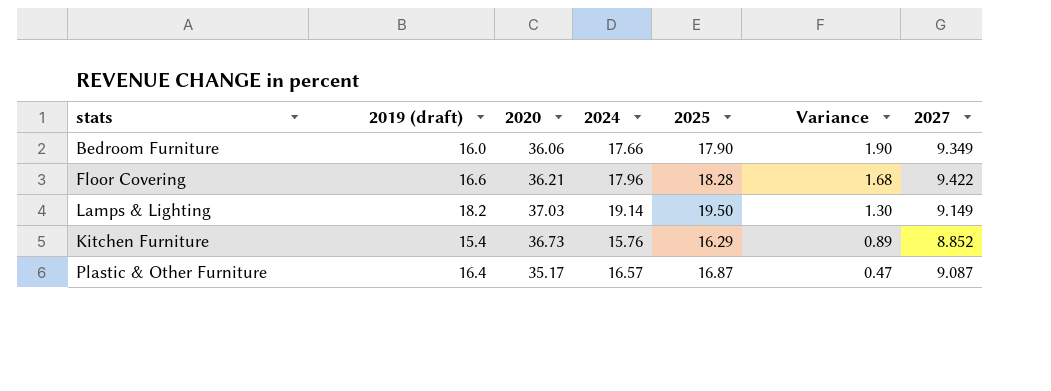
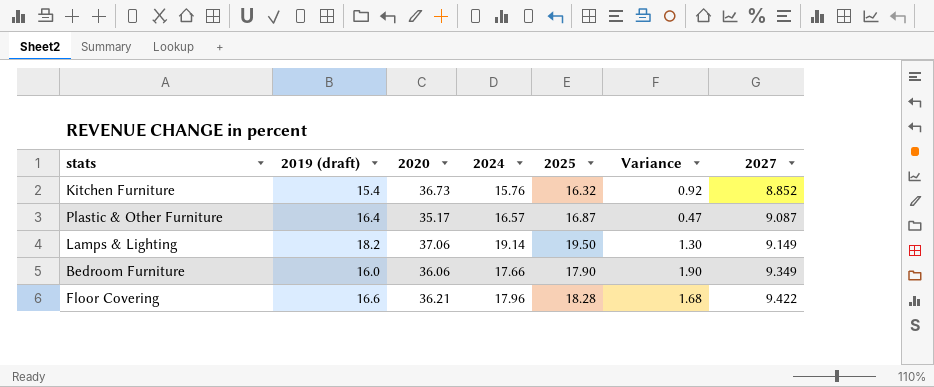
row order: Variance descending -> 2027 ascending
Kitchen Furniture | 2025: 16.29 -> 16.32
Kitchen Furniture | Variance: 0.89 -> 0.92
Lamps & Lighting | 2020: 37.03 -> 37.06

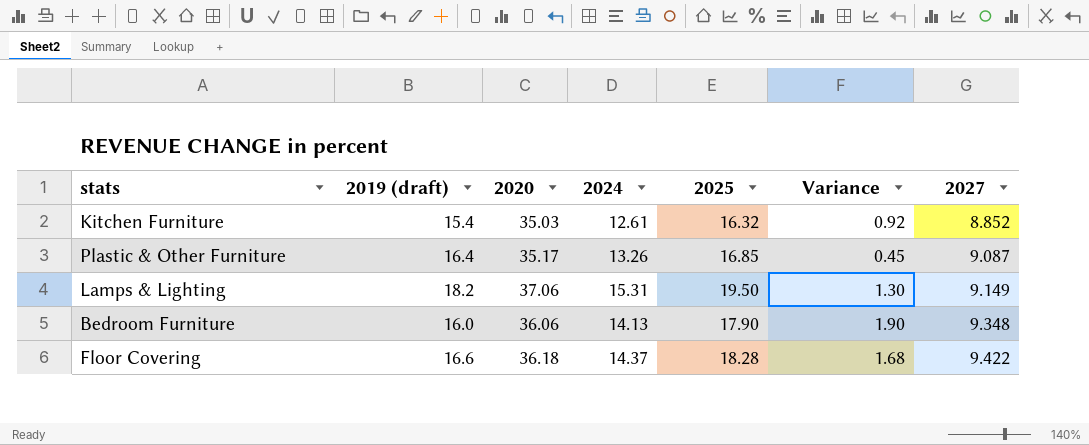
Kitchen Furniture | 2020: 36.73 -> 35.03
Kitchen Furniture | 2024: 15.76 -> 12.61
Plastic & Other Furniture | 2024: 16.57 -> 13.26
Plastic & Other Furniture | 2025: 16.87 -> 16.85
Plastic & Other Furniture | Variance: 0.47 -> 0.45
Lamps & Lighting | 2024: 19.14 -> 15.31
Bedroom Furniture | 2024: 17.66 -> 14.13
Bedroom Furniture | 2027: 9.349 -> 9.348
Floor Covering | 2020: 36.21 -> 36.18
Floor Covering | 2024: 17.96 -> 14.37

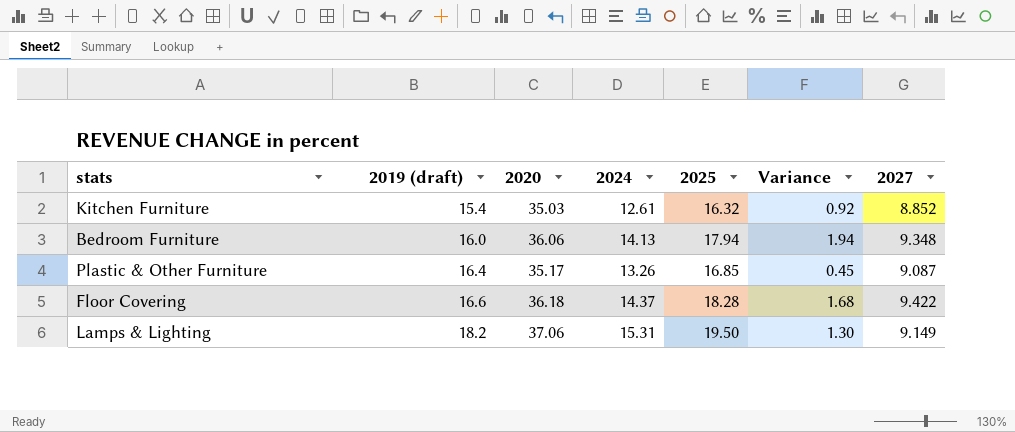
row order: 2027 ascending -> 2019 (draft) ascending
Bedroom Furniture | 2025: 17.90 -> 17.94
Bedroom Furniture | Variance: 1.90 -> 1.94

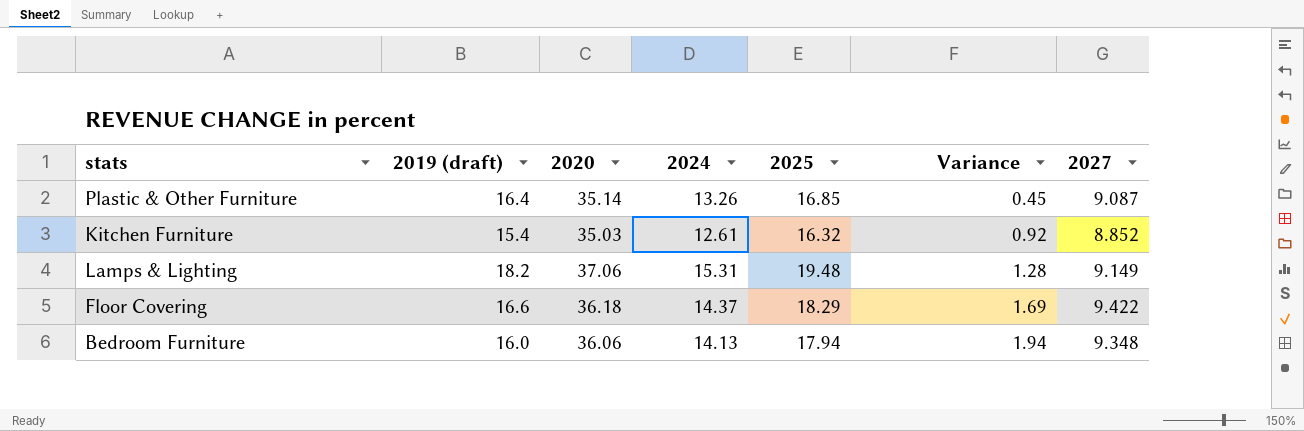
row order: 2019 (draft) ascending -> Variance ascending
Plastic & Other Furniture | 2020: 35.17 -> 35.14
Lamps & Lighting | 2025: 19.50 -> 19.48
Lamps & Lighting | Variance: 1.30 -> 1.28
Floor Covering | 2025: 18.28 -> 18.29
Floor Covering | Variance: 1.68 -> 1.69

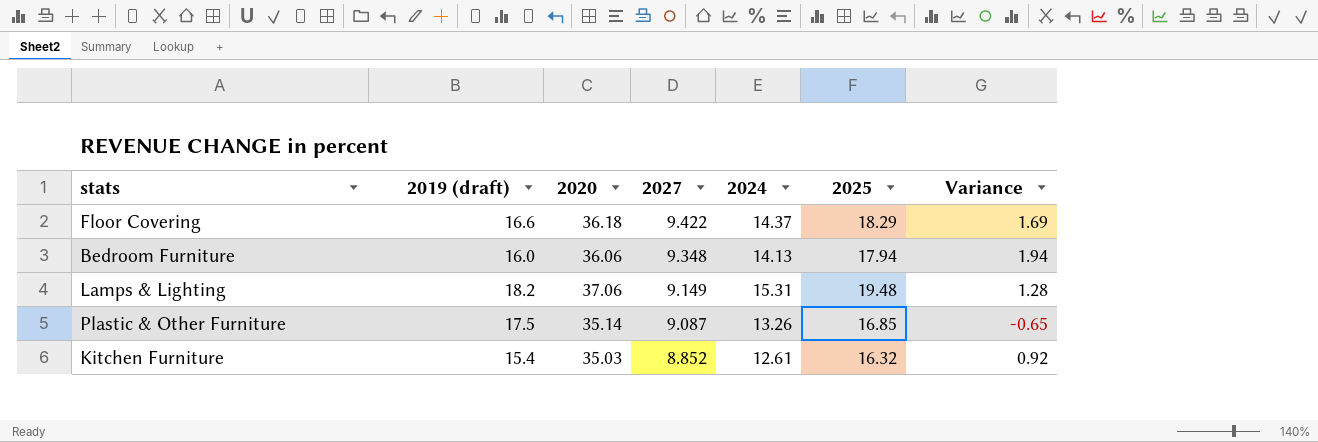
row order: Variance ascending -> 2027 descending
column 2027 | position: 7 -> 4
Plastic & Other Furniture | 2019 (draft): 16.4 -> 17.5
Plastic & Other Furniture | Variance: 0.45 -> -0.65

